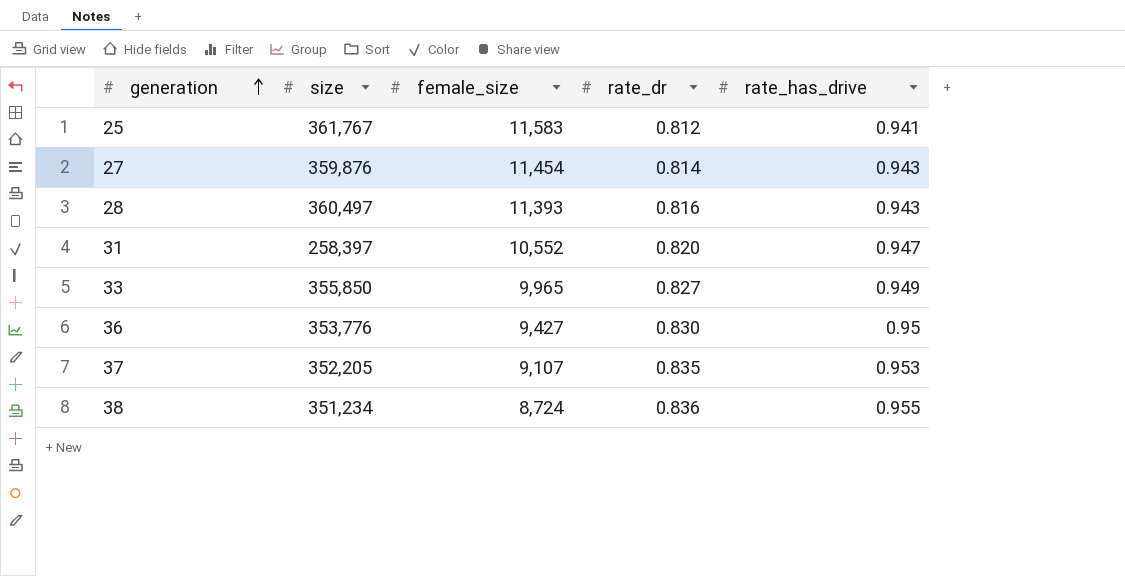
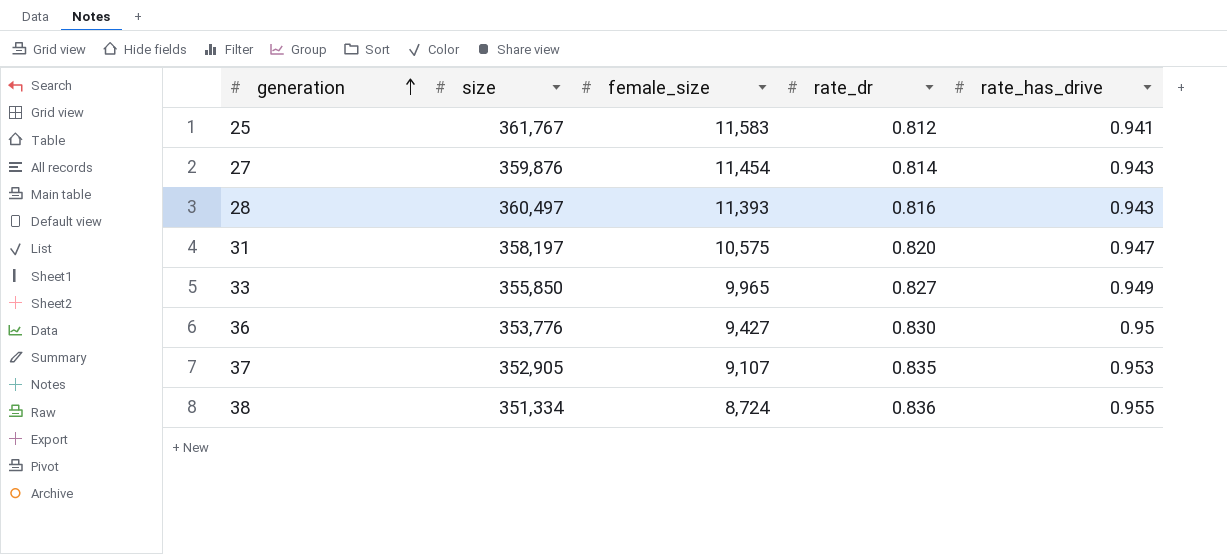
31 | size: 258,397 -> 358,197
31 | female_size: 10,552 -> 10,575
37 | size: 352,205 -> 352,905
38 | size: 351,234 -> 351,334

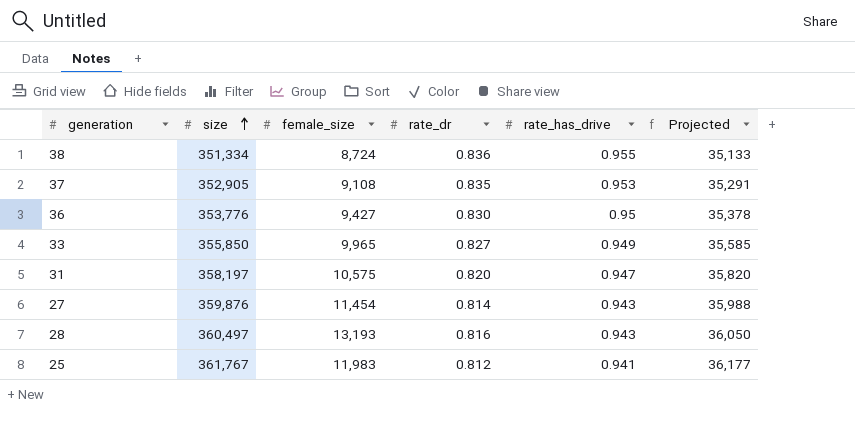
row order: generation ascending -> size ascending
column Projected | formula: none -> [size] * 0.1
37 | female_size: 9,107 -> 9,108
28 | female_size: 11,393 -> 13,193
25 | female_size: 11,583 -> 11,983

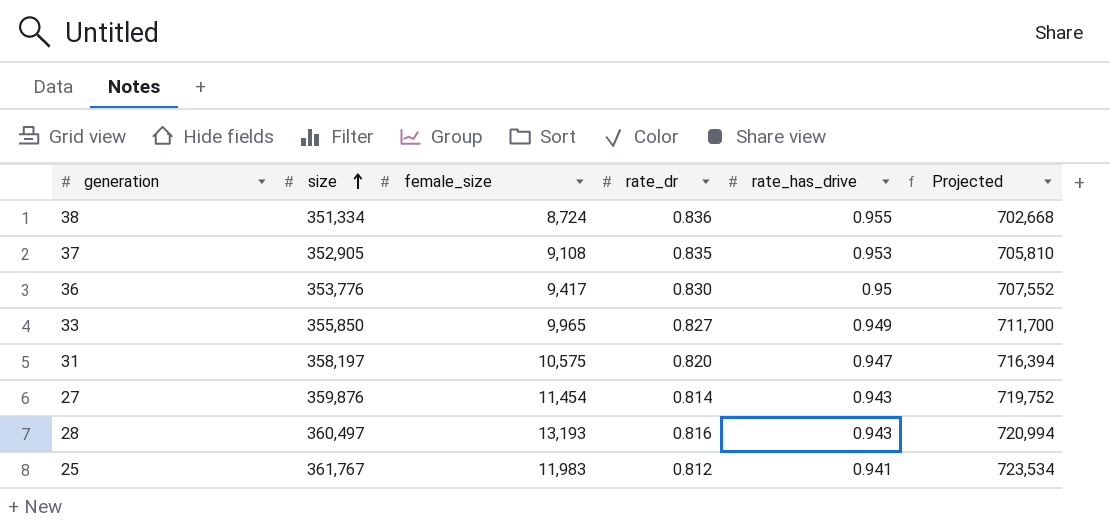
column Projected | formula: [size] * 0.1 -> [size] * 2
36 | female_size: 9,427 -> 9,417

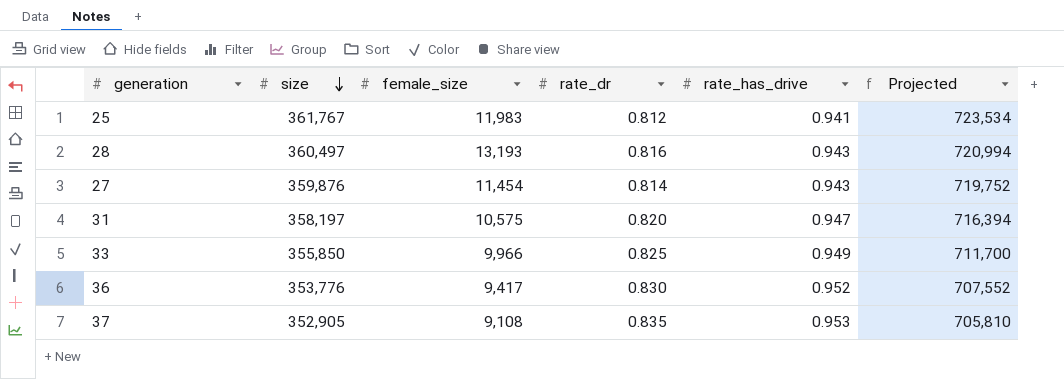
row order: size ascending -> size descending
row 38: 351,334 | 8,724 | 0.836 | 0.955 | 702,668 -> none
33 | female_size: 9,965 -> 9,966
33 | rate_dr: 0.827 -> 0.825
36 | rate_has_drive: 0.95 -> 0.952

